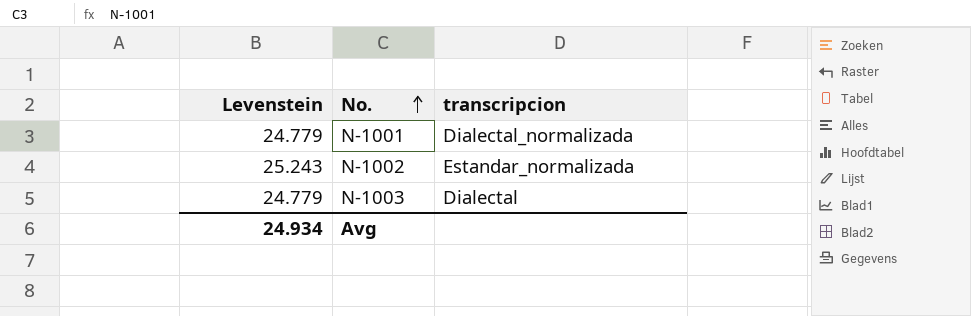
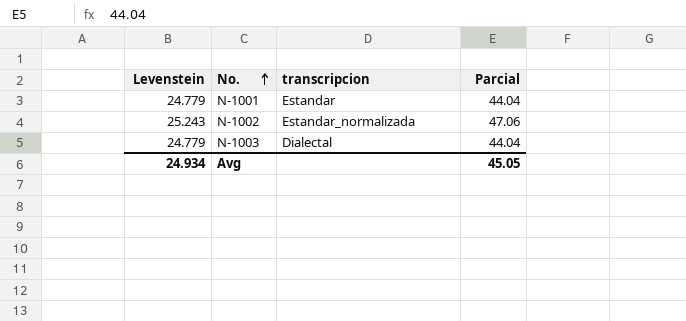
column Parcial | position: none -> 4
N-1001 | transcripcion: Dialectal_normalizada -> Estandar

